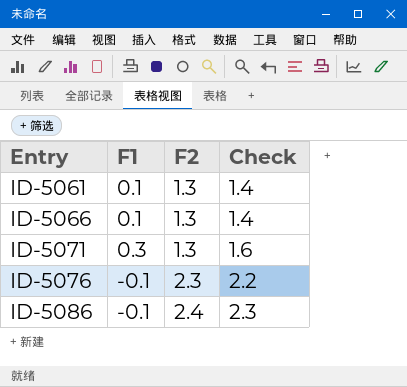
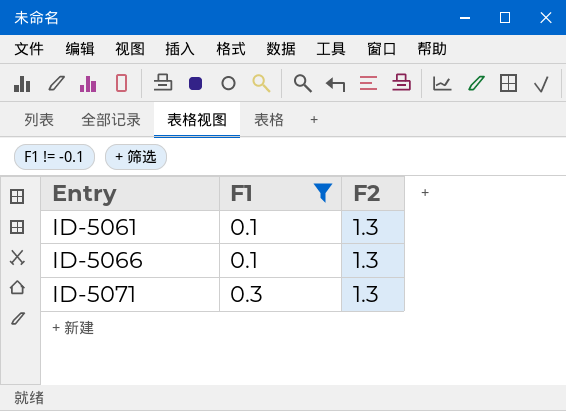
filter: none -> F1 != -0.1
column Check | formula: [F1] + [F2] -> none

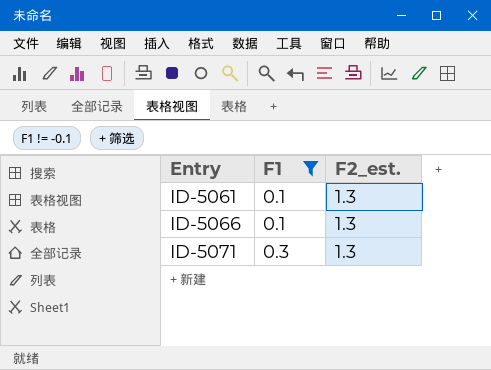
column name: F2 -> F2_est.

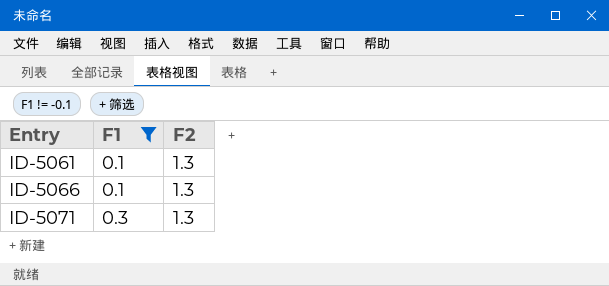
column name: F2_est. -> F2

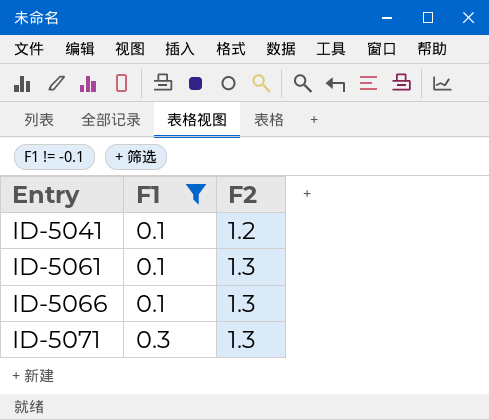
row ID-5041: none -> 0.1 | 1.2

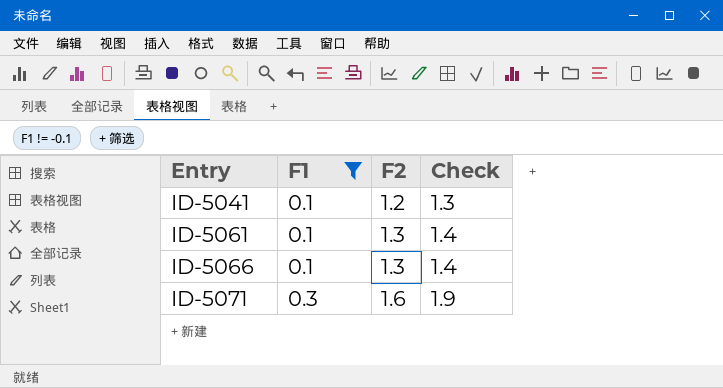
column Check | formula: none -> [F1] + [F2]
ID-5071 | F2: 1.3 -> 1.6

